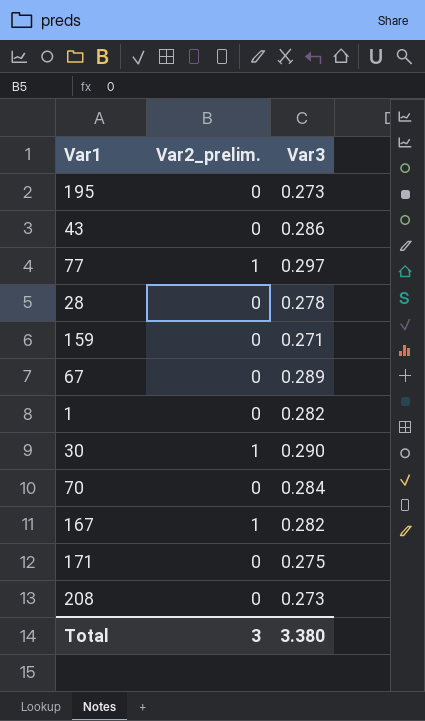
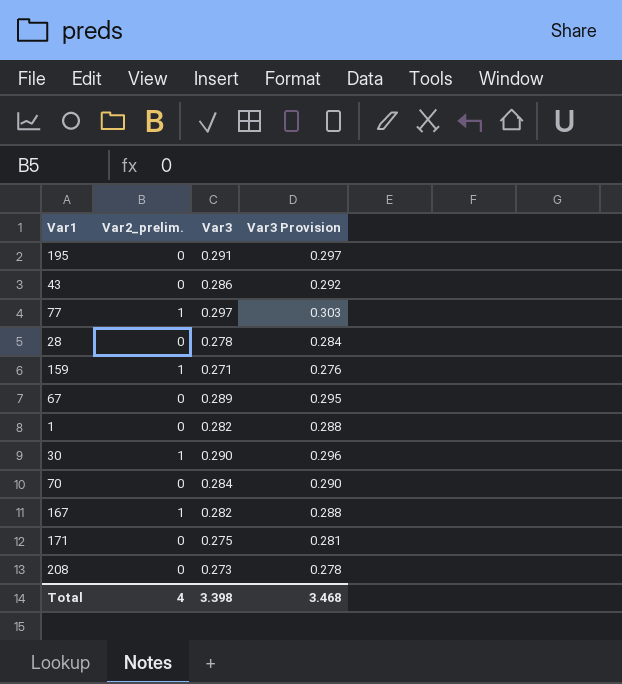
column Var3 Provision | formula: none -> [Var3] * 1.02
195 | Var3: 0.273 -> 0.291
159 | Var2_prelim.: 0 -> 1
Total | Var2_prelim.: 3 -> 4
Total | Var3: 3.380 -> 3.398

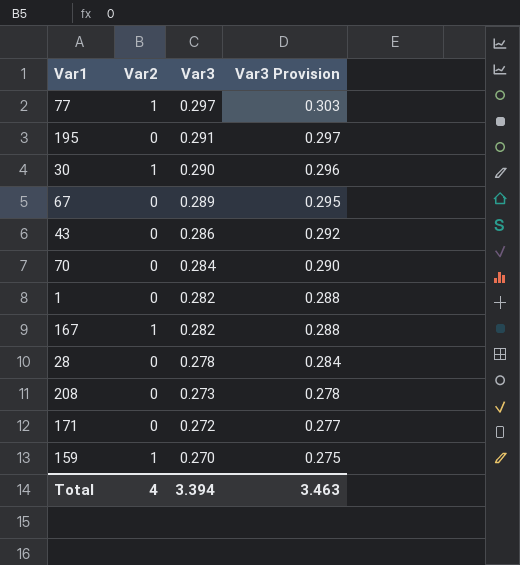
row order: none -> Var3 descending
column name: Var2_prelim. -> Var2
171 | Var3: 0.275 -> 0.272
171 | Var3 Provision: 0.281 -> 0.277
159 | Var3: 0.271 -> 0.270
159 | Var3 Provision: 0.276 -> 0.275
Total | Var3: 3.398 -> 3.394
Total | Var3 Provision: 3.468 -> 3.463

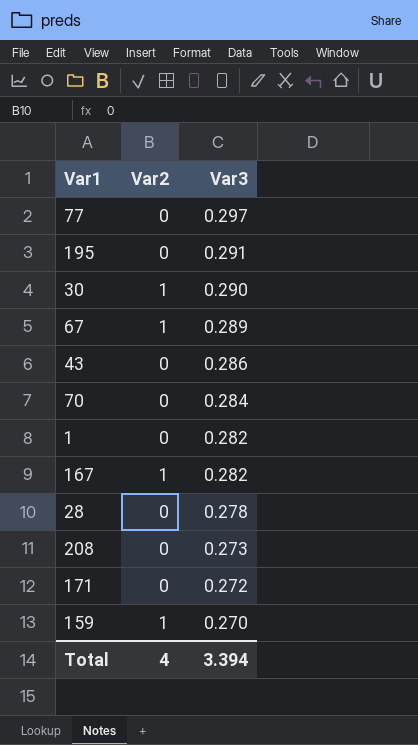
column Var3 Provision | formula: [Var3] * 1.02 -> none
77 | Var2: 1 -> 0
67 | Var2: 0 -> 1

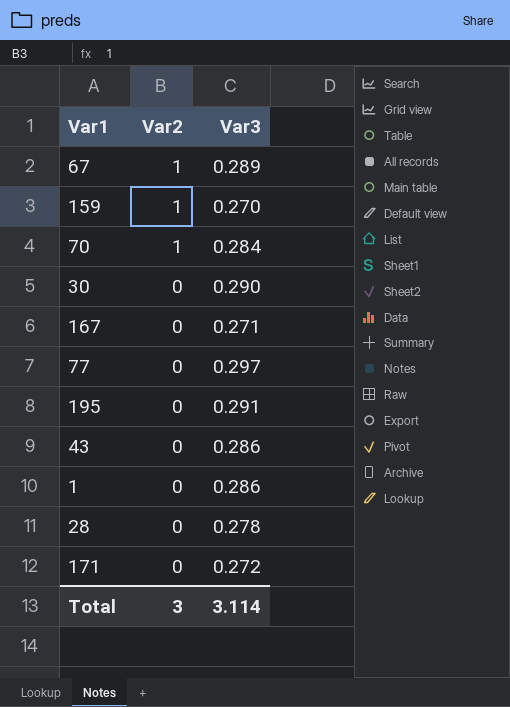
row order: Var3 descending -> Var2 descending
row 208: 0 | 0.273 -> none
70 | Var2: 0 -> 1
30 | Var2: 1 -> 0
167 | Var2: 1 -> 0
167 | Var3: 0.282 -> 0.271
1 | Var3: 0.282 -> 0.286
Total | Var2: 4 -> 3
Total | Var3: 3.394 -> 3.114

